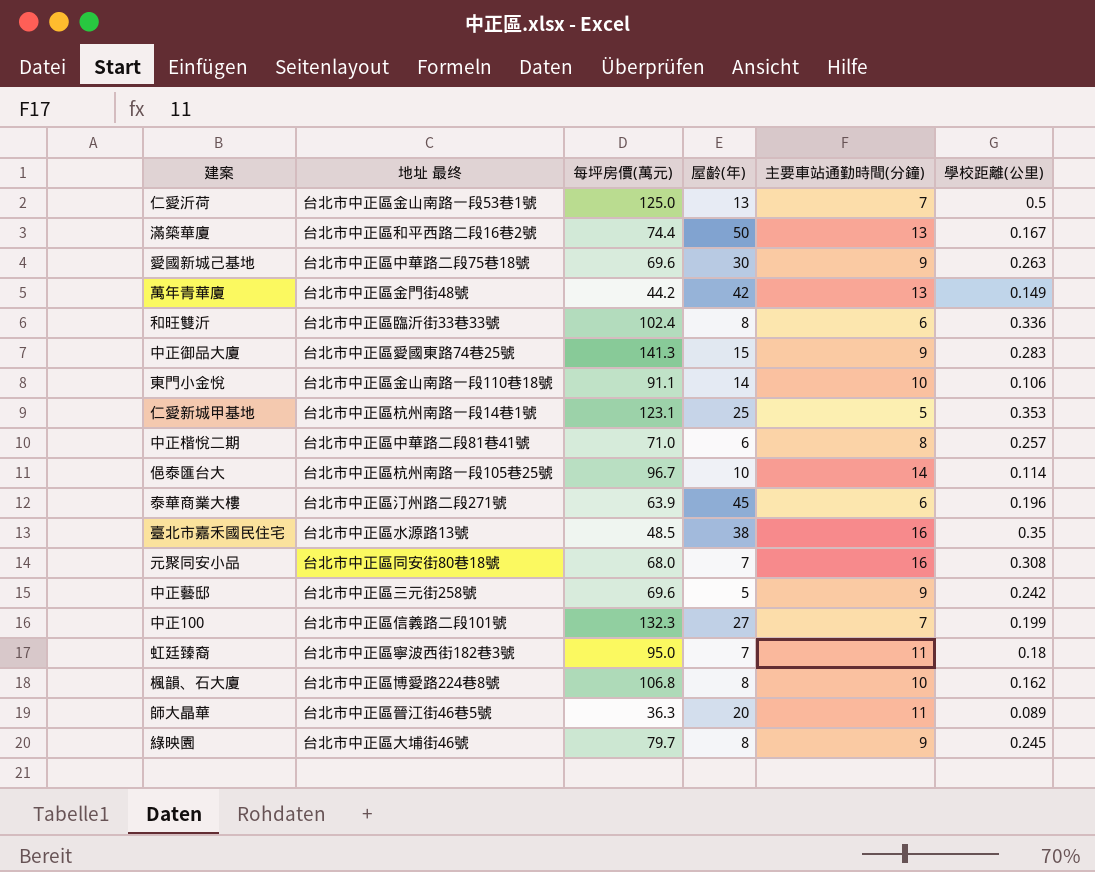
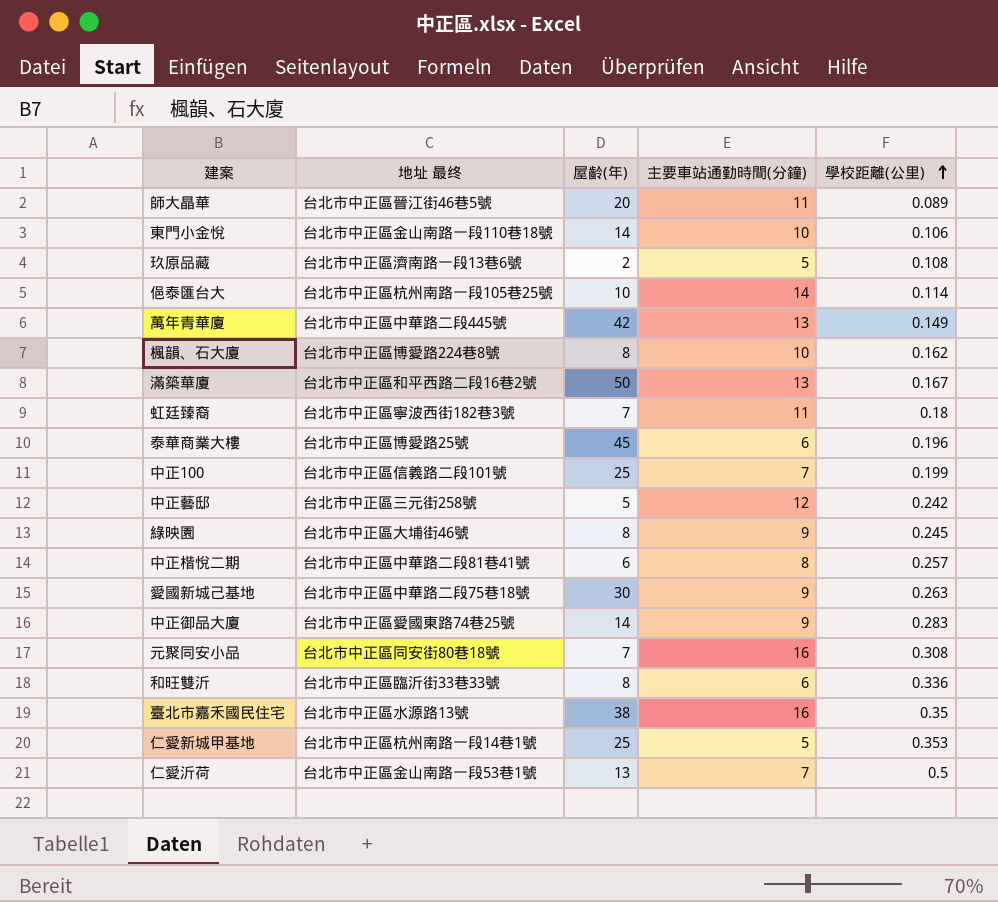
row order: none -> 學校距離(公里) ascending
column 每坪房價(萬元) | position: 3 -> none
row 玖原品藏: none -> 台北市中正區濟南路一段13巷6號 | 2 | 5 | 0.108
萬年青華廈 | 地址 最终: 台北市中正區金門街48號 -> 台北市中正區中華路二段445號
泰華商業大樓 | 地址 最终: 台北市中正區汀州路二段271號 -> 台北市中正區博愛路25號
中正100 | 屋齡(年): 27 -> 25
中正藝邸 | 主要車站通勤時間(分鐘): 9 -> 12
中正御品大廈 | 屋齡(年): 15 -> 14

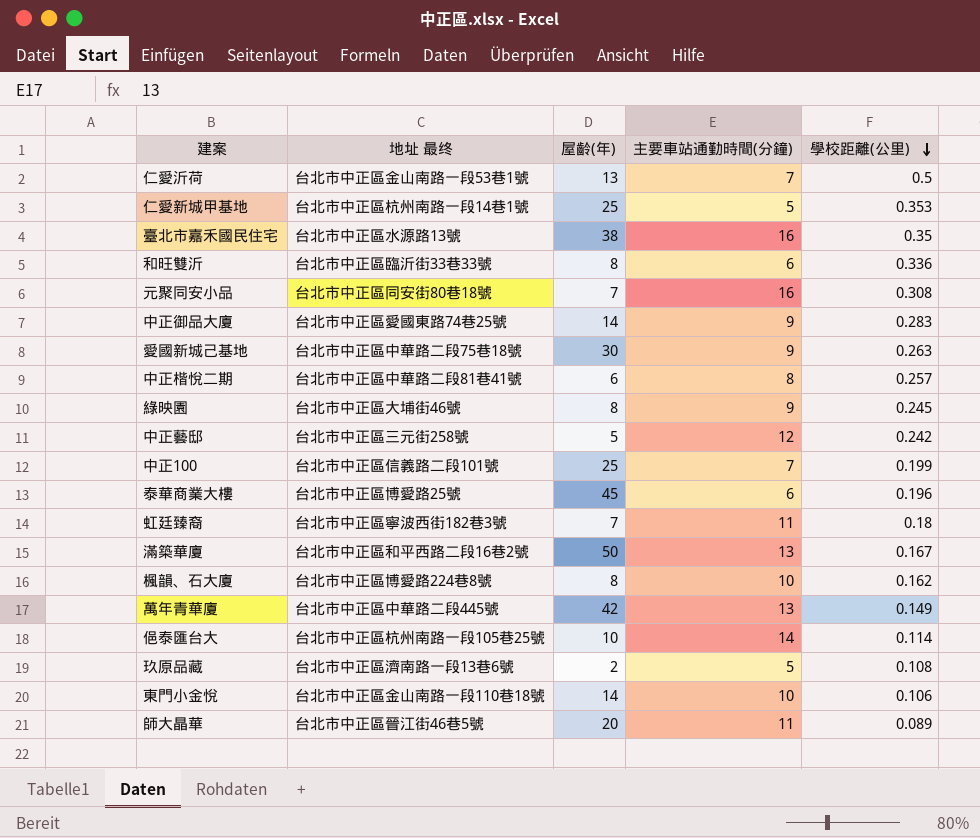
row order: 學校距離(公里) ascending -> 學校距離(公里) descending

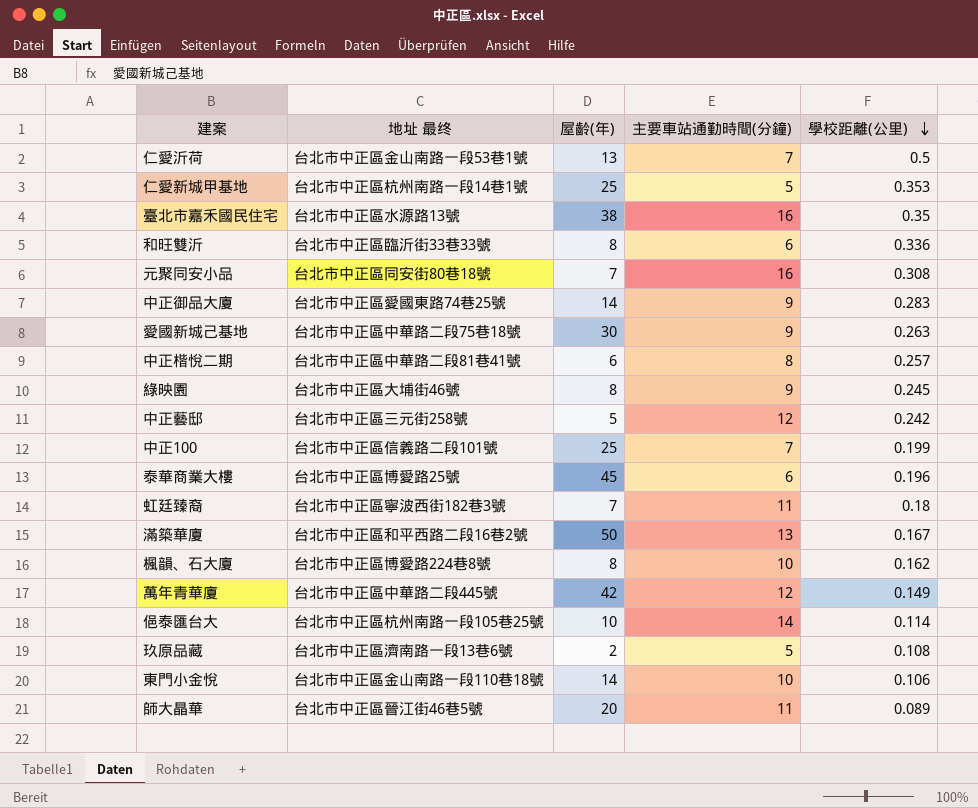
萬年青華廈 | 主要車站通勤時間(分鐘): 13 -> 12

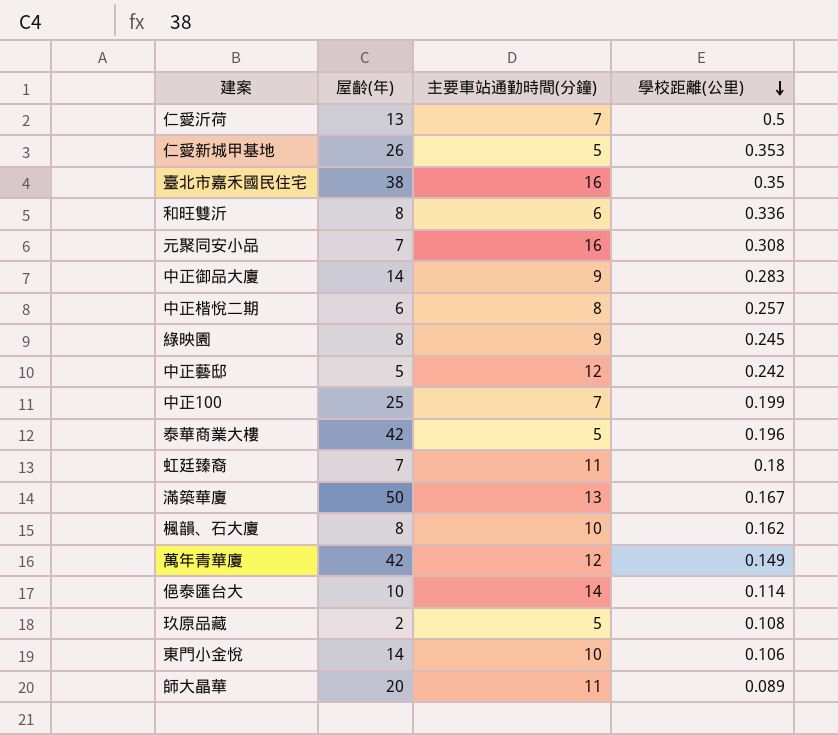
column 地址 最终 | position: 2 -> none
row 愛國新城己基地: 台北市中正區中華路二段75巷18號 | 30 | 9 | 0.263 -> none
仁愛新城甲基地 | 屋齡(年): 25 -> 26
泰華商業大樓 | 屋齡(年): 45 -> 42
泰華商業大樓 | 主要車站通勤時間(分鐘): 6 -> 5

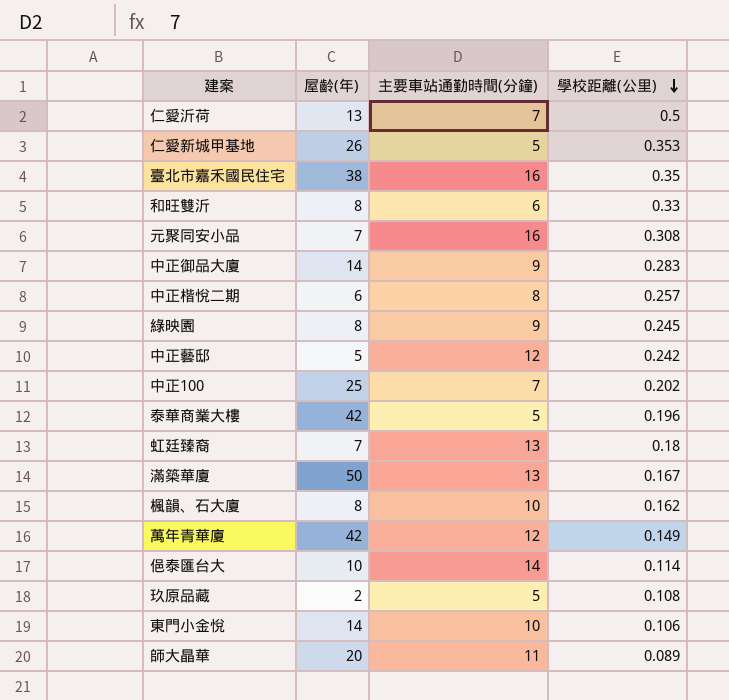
和旺雙沂 | 學校距離(公里): 0.336 -> 0.33
中正100 | 學校距離(公里): 0.199 -> 0.202
虹廷臻裔 | 主要車站通勤時間(分鐘): 11 -> 13

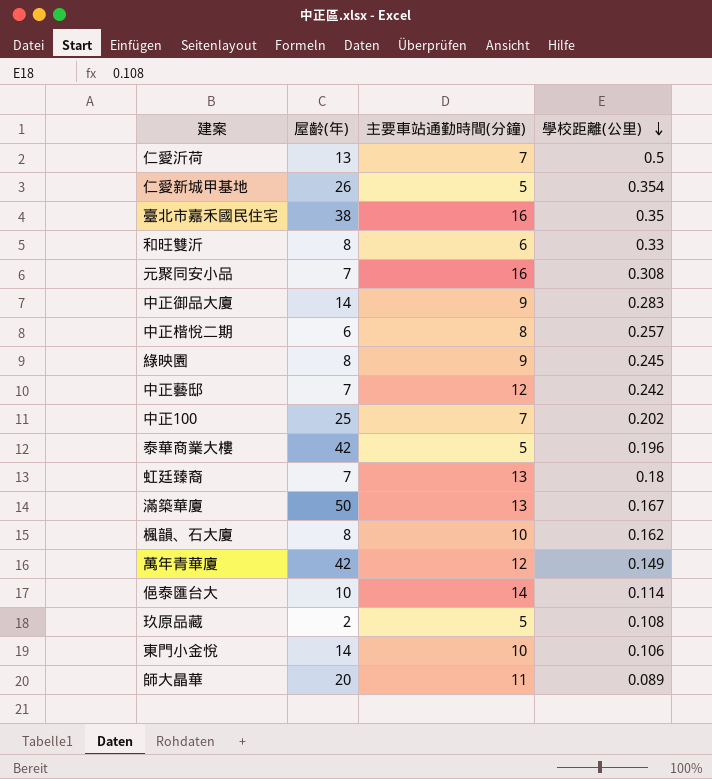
仁愛新城甲基地 | 學校距離(公里): 0.353 -> 0.354
中正藝邸 | 屋齡(年): 5 -> 7

